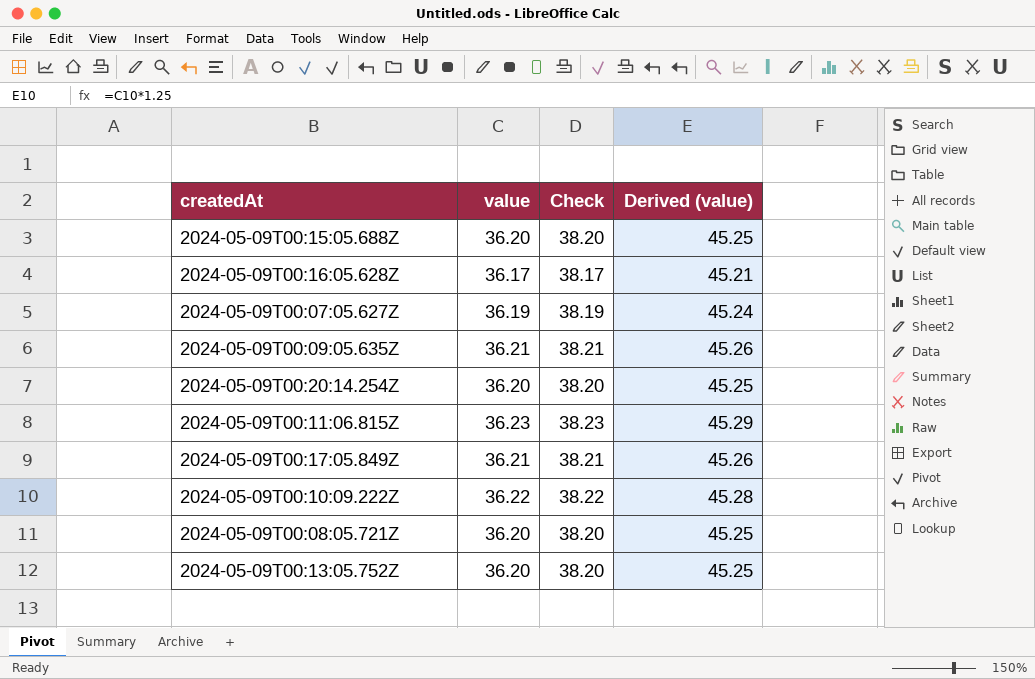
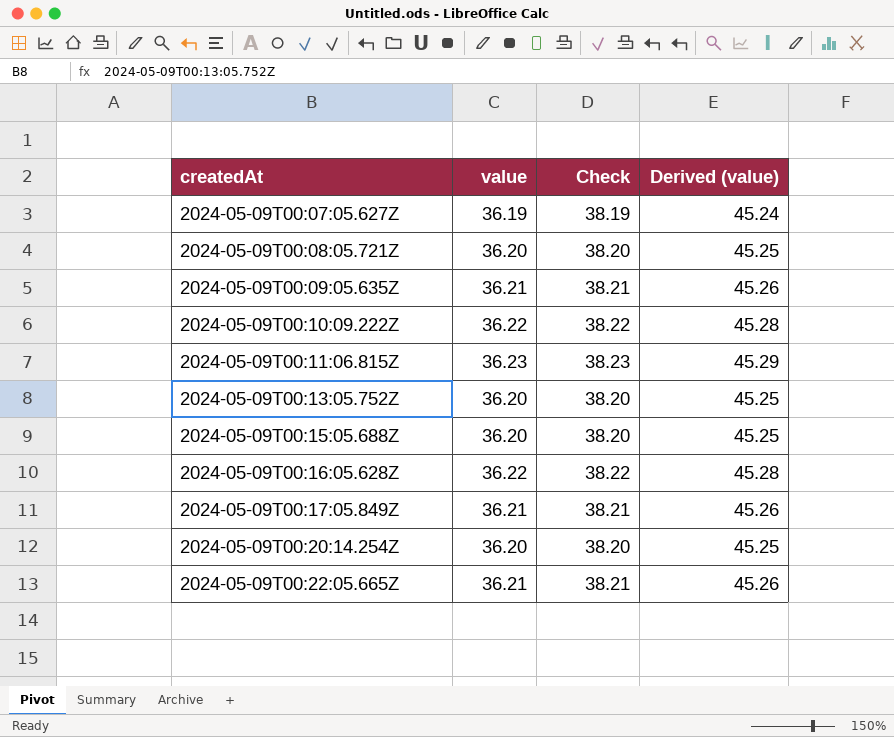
row order: none -> createdAt ascending
2024-05-09T00:16:05.628Z | value: 36.17 -> 36.22
2024-05-09T00:16:05.628Z | Check: 38.17 -> 38.22
2024-05-09T00:16:05.628Z | Derived (value): 45.21 -> 45.28
row 2024-05-09T00:22:05.665Z: none -> 36.21 | 38.21 | 45.26

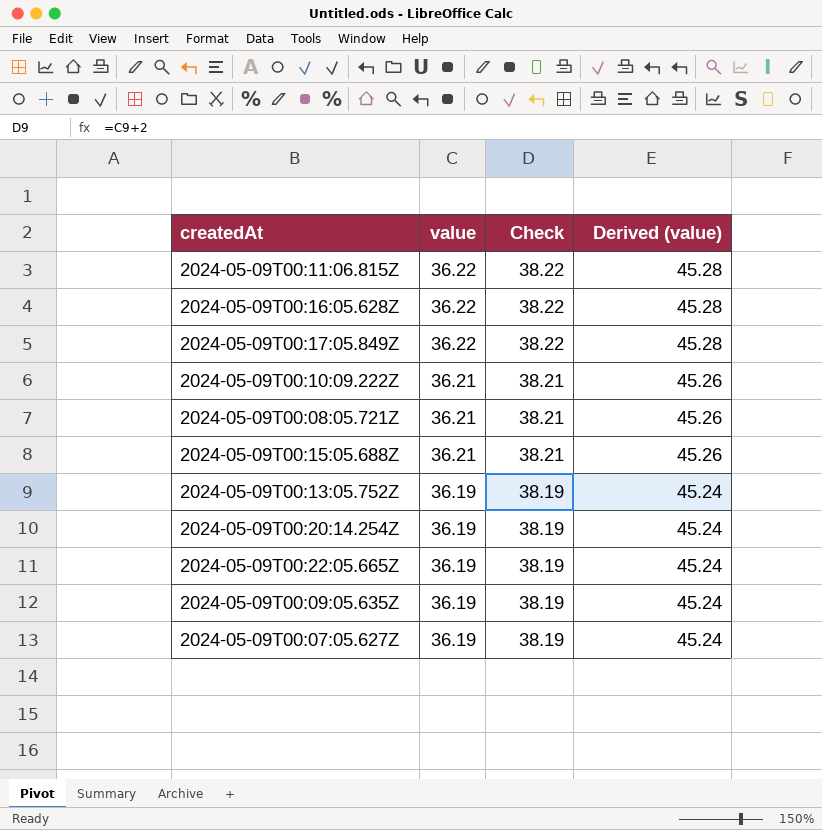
row order: createdAt ascending -> value descending
2024-05-09T00:11:06.815Z | value: 36.23 -> 36.22
2024-05-09T00:11:06.815Z | Check: 38.23 -> 38.22
2024-05-09T00:11:06.815Z | Derived (value): 45.29 -> 45.28
2024-05-09T00:17:05.849Z | value: 36.21 -> 36.22
2024-05-09T00:17:05.849Z | Check: 38.21 -> 38.22
2024-05-09T00:17:05.849Z | Derived (value): 45.26 -> 45.28
2024-05-09T00:10:09.222Z | value: 36.22 -> 36.21
2024-05-09T00:10:09.222Z | Check: 38.22 -> 38.21
2024-05-09T00:10:09.222Z | Derived (value): 45.28 -> 45.26
2024-05-09T00:08:05.721Z | value: 36.20 -> 36.21
2024-05-09T00:08:05.721Z | Check: 38.20 -> 38.21
2024-05-09T00:08:05.721Z | Derived (value): 45.25 -> 45.26
2024-05-09T00:15:05.688Z | value: 36.20 -> 36.21
2024-05-09T00:15:05.688Z | Check: 38.20 -> 38.21
2024-05-09T00:15:05.688Z | Derived (value): 45.25 -> 45.26
2024-05-09T00:13:05.752Z | value: 36.20 -> 36.19
2024-05-09T00:13:05.752Z | Check: 38.20 -> 38.19
2024-05-09T00:13:05.752Z | Derived (value): 45.25 -> 45.24
2024-05-09T00:20:14.254Z | value: 36.20 -> 36.19
2024-05-09T00:20:14.254Z | Check: 38.20 -> 38.19
2024-05-09T00:20:14.254Z | Derived (value): 45.25 -> 45.24
2024-05-09T00:22:05.665Z | value: 36.21 -> 36.19
2024-05-09T00:22:05.665Z | Check: 38.21 -> 38.19
2024-05-09T00:22:05.665Z | Derived (value): 45.26 -> 45.24
2024-05-09T00:09:05.635Z | value: 36.21 -> 36.19
2024-05-09T00:09:05.635Z | Check: 38.21 -> 38.19
2024-05-09T00:09:05.635Z | Derived (value): 45.26 -> 45.24

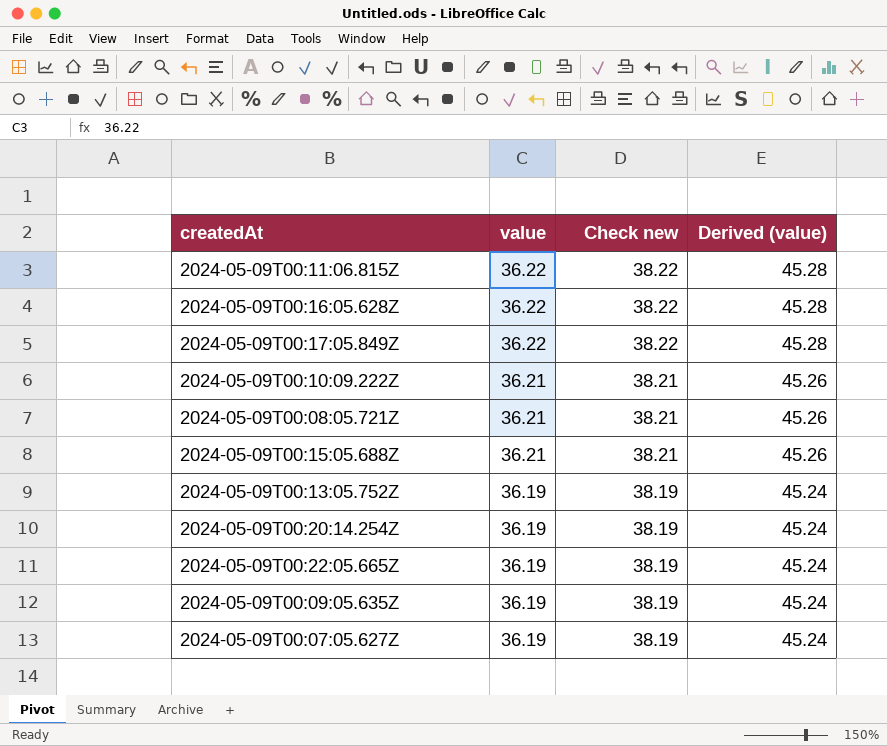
column name: Check -> Check new

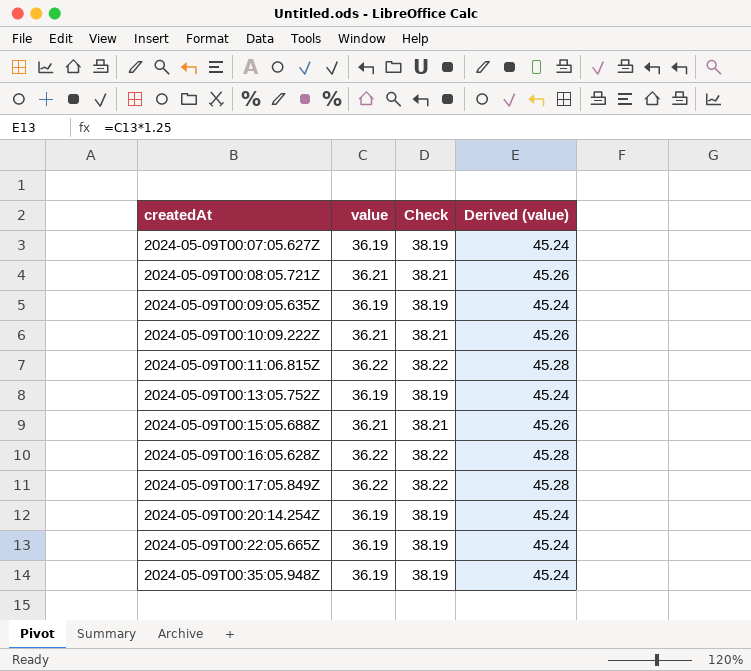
row order: value descending -> createdAt ascending
column name: Check new -> Check
row 2024-05-09T00:35:05.948Z: none -> 36.19 | 38.19 | 45.24

